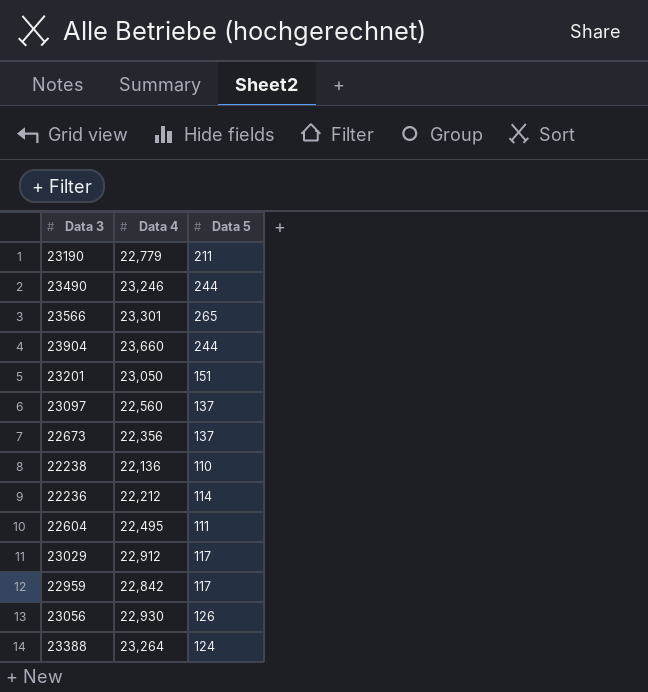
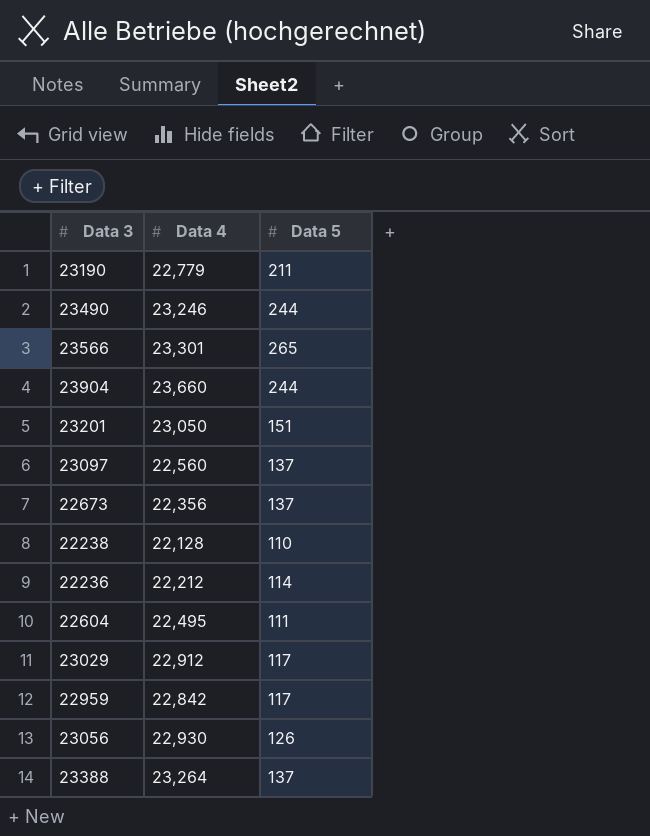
22238 | Data 4: 22,136 -> 22,128
23388 | Data 5: 124 -> 137

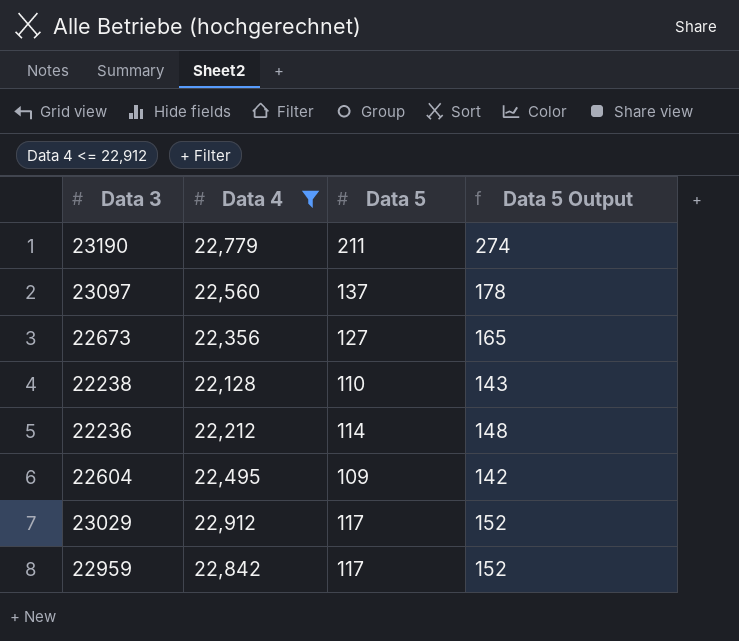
filter: none -> Data 4 <= 22,912
column Data 5 Output | formula: none -> [Data 5] * 1.3
22673 | Data 5: 137 -> 127
22604 | Data 5: 111 -> 109

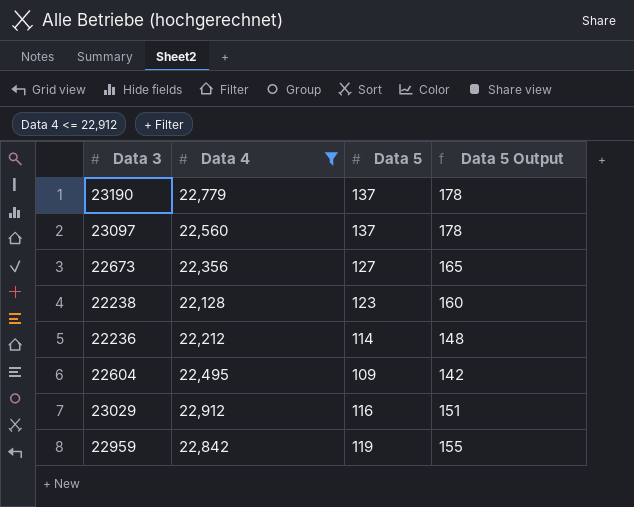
23190 | Data 5: 211 -> 137
23190 | Data 5 Output: 274 -> 178
22238 | Data 5: 110 -> 123
22238 | Data 5 Output: 143 -> 160
23029 | Data 5: 117 -> 116
23029 | Data 5 Output: 152 -> 151
22959 | Data 5: 117 -> 119
22959 | Data 5 Output: 152 -> 155

